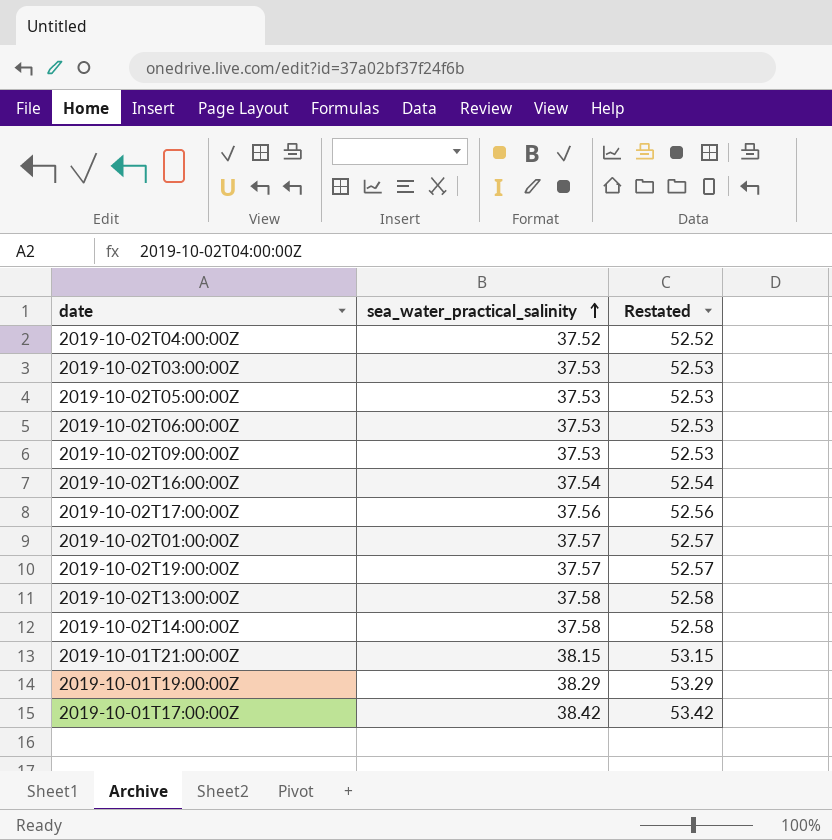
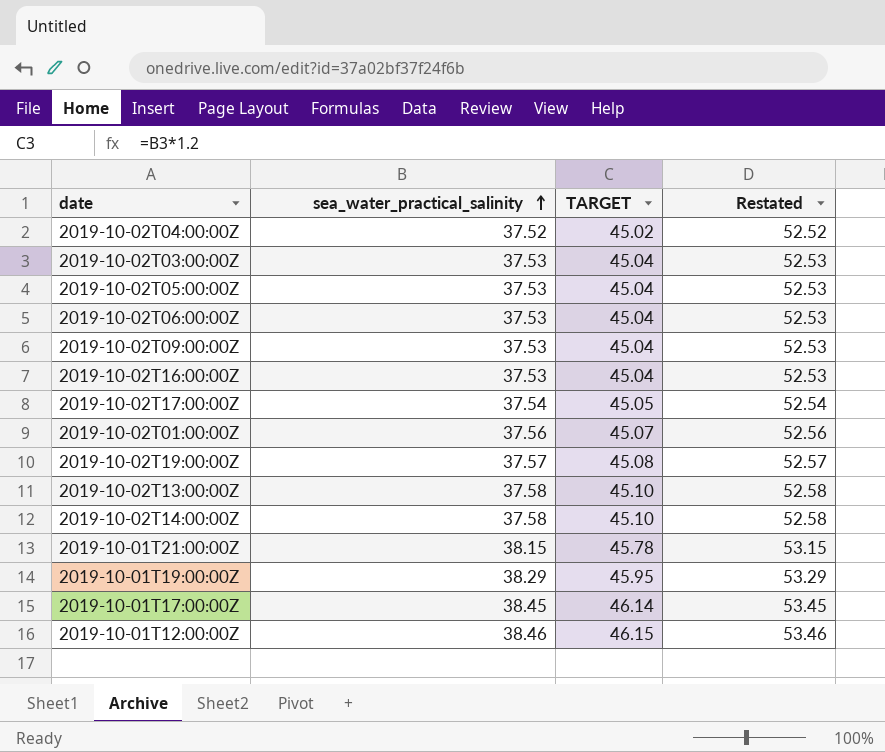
column TARGET | formula: none -> [sea_water_practical_salinity] * 1.2
2019-10-02T16:00:00Z | sea_water_practical_salinity: 37.54 -> 37.53
2019-10-02T16:00:00Z | Restated: 52.54 -> 52.53
2019-10-02T17:00:00Z | sea_water_practical_salinity: 37.56 -> 37.54
2019-10-02T17:00:00Z | Restated: 52.56 -> 52.54
2019-10-02T01:00:00Z | sea_water_practical_salinity: 37.57 -> 37.56
2019-10-02T01:00:00Z | Restated: 52.57 -> 52.56
2019-10-01T17:00:00Z | sea_water_practical_salinity: 38.42 -> 38.45
2019-10-01T17:00:00Z | Restated: 53.42 -> 53.45
row 2019-10-01T12:00:00Z: none -> 38.46 | 46.15 | 53.46

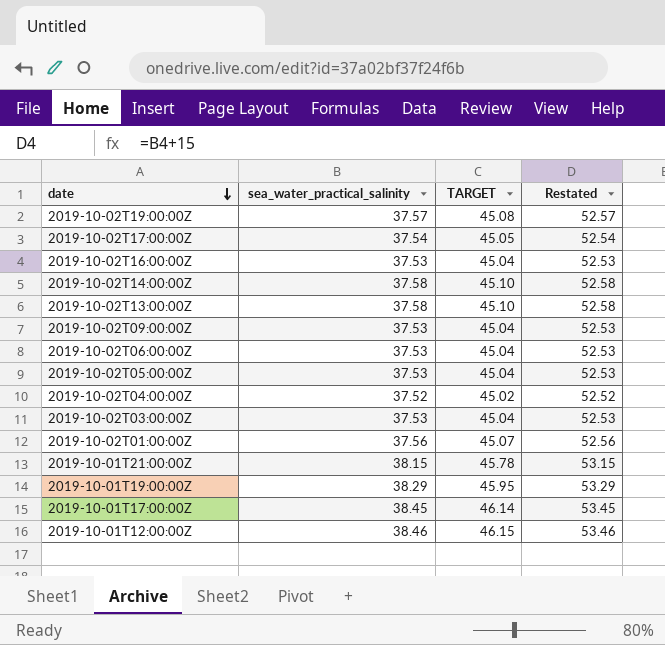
row order: sea_water_practical_salinity ascending -> date descending

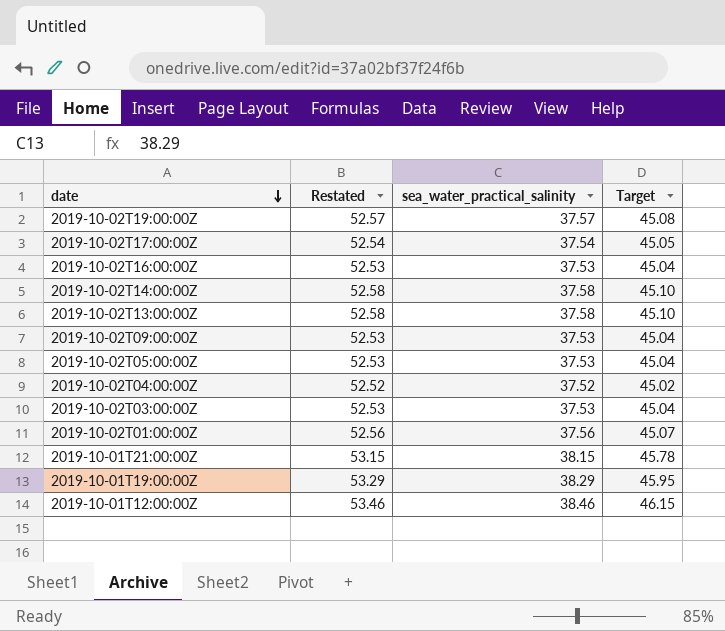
column Restated | position: 4 -> 2
column name: TARGET -> Target
row 2019-10-02T06:00:00Z: 37.53 | 45.04 | 52.53 -> none
row 2019-10-01T17:00:00Z: 38.45 | 46.14 | 53.45 -> none

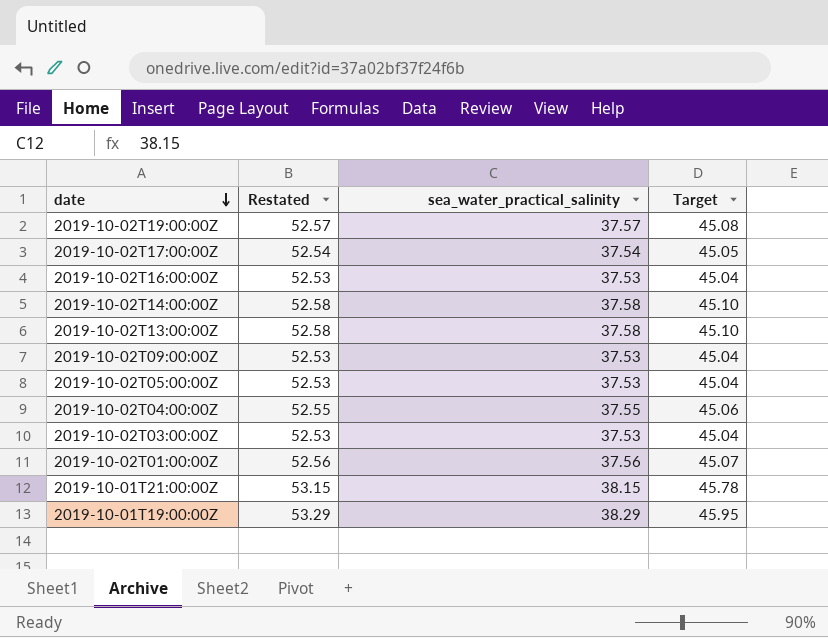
row 2019-10-01T12:00:00Z: 53.46 | 38.46 | 46.15 -> none
2019-10-02T04:00:00Z | Restated: 52.52 -> 52.55
2019-10-02T04:00:00Z | sea_water_practical_salinity: 37.52 -> 37.55
2019-10-02T04:00:00Z | Target: 45.02 -> 45.06

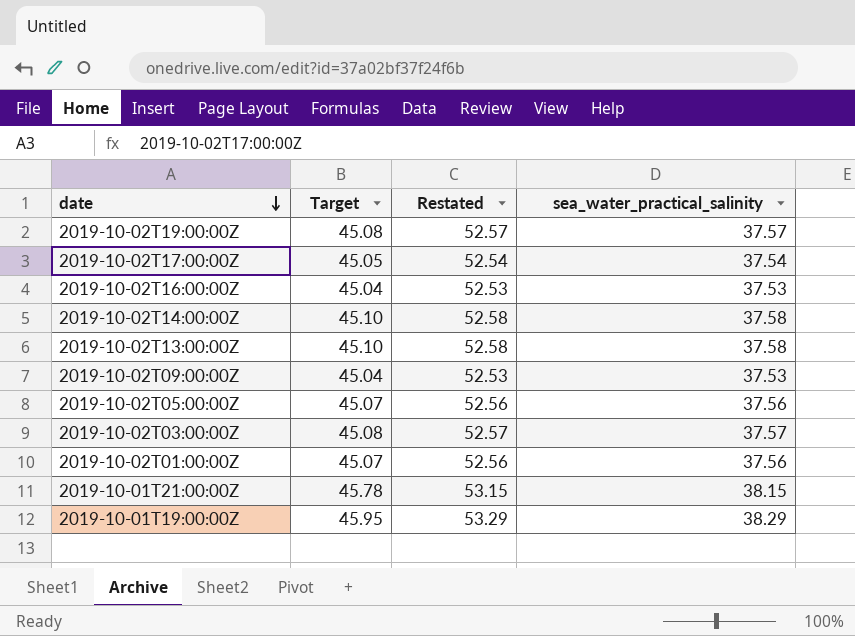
column Target | position: 4 -> 2
row 2019-10-02T04:00:00Z: 52.55 | 37.55 | 45.06 -> none
2019-10-02T05:00:00Z | Target: 45.04 -> 45.07
2019-10-02T05:00:00Z | Restated: 52.53 -> 52.56
2019-10-02T05:00:00Z | sea_water_practical_salinity: 37.53 -> 37.56
2019-10-02T03:00:00Z | Target: 45.04 -> 45.08
2019-10-02T03:00:00Z | Restated: 52.53 -> 52.57
2019-10-02T03:00:00Z | sea_water_practical_salinity: 37.53 -> 37.57

